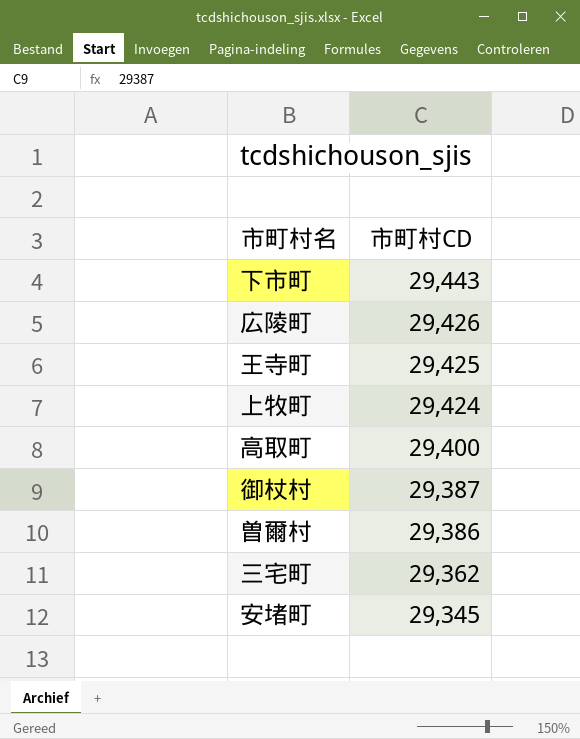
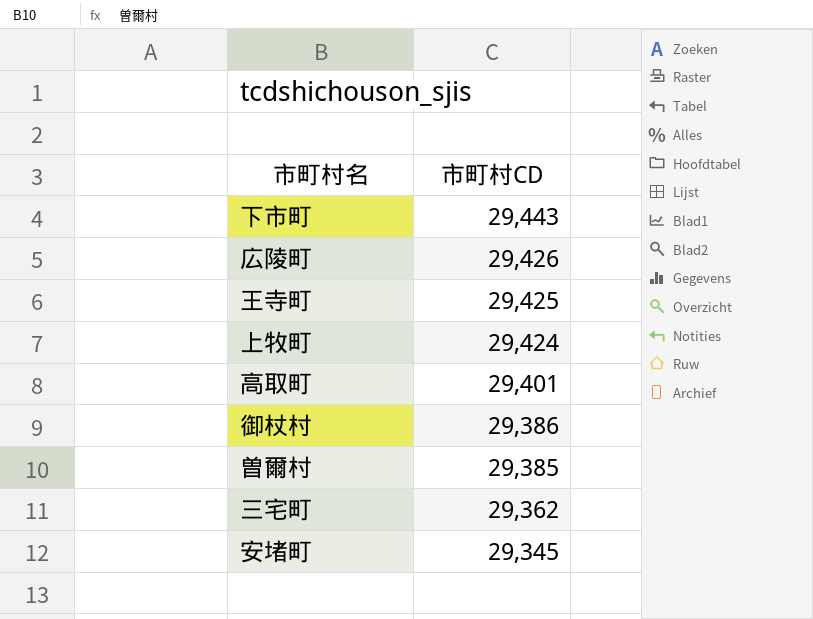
高取町 | 市町村CD: 29,400 -> 29,401
御杖村 | 市町村CD: 29,387 -> 29,386
曽爾村 | 市町村CD: 29,386 -> 29,385

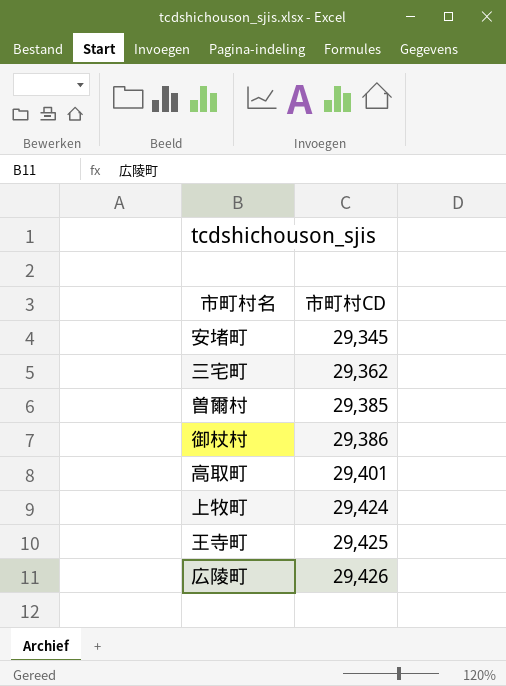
row order: 市町村CD descending -> 市町村CD ascending
row 下市町: 29,443 -> none

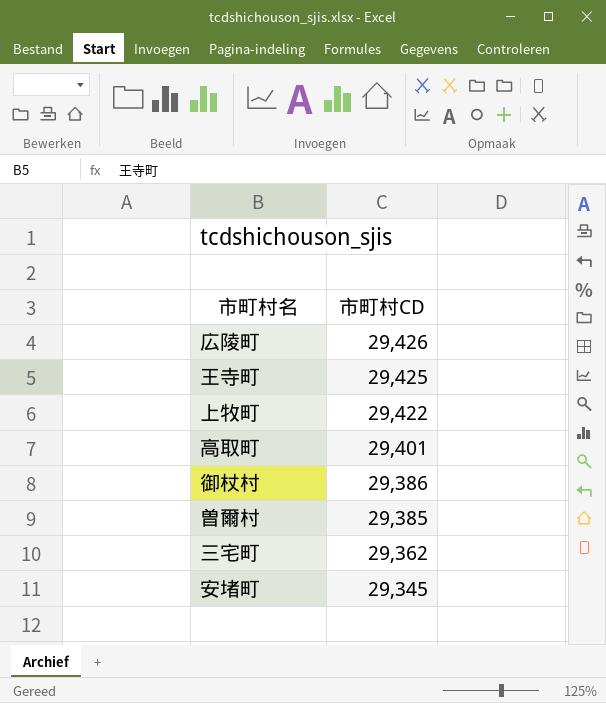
row order: 市町村CD ascending -> 市町村CD descending
上牧町 | 市町村CD: 29,424 -> 29,422

